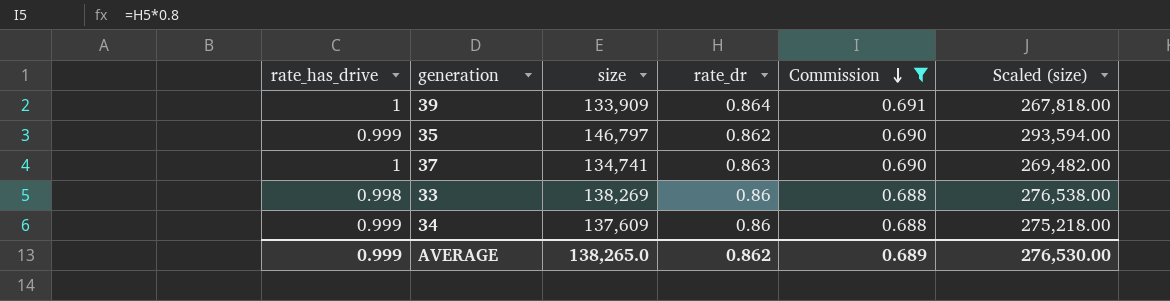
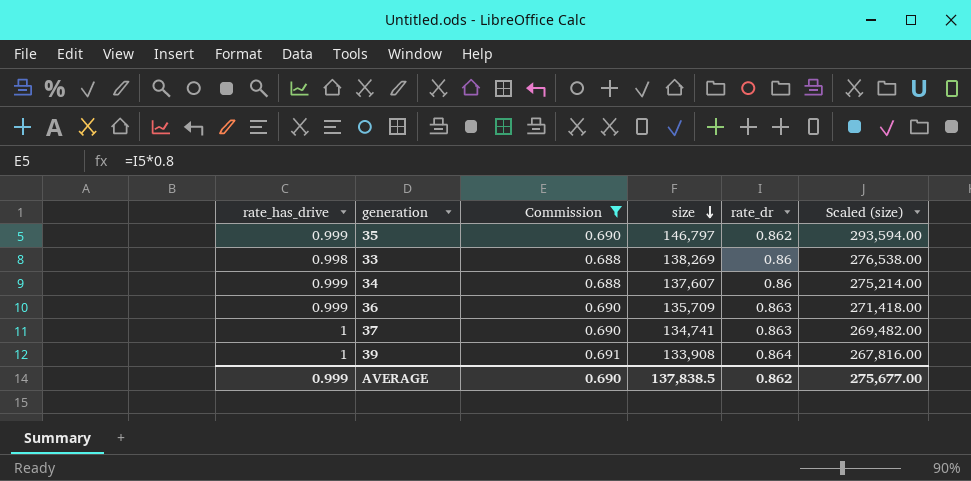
row order: Commission descending -> size descending
column Commission | position: 5 -> 3
34 | size: 137,609 -> 137,607
34 | Scaled (size): 275,218.00 -> 275,214.00
row 36: none -> 0.999 | 0.690 | 135,709 | 0.863 | 271,418.00
39 | size: 133,909 -> 133,908
39 | Scaled (size): 267,818.00 -> 267,816.00
AVERAGE | Commission: 0.689 -> 0.690
AVERAGE | size: 138,265.0 -> 137,838.5
AVERAGE | Scaled (size): 276,530.00 -> 275,677.00

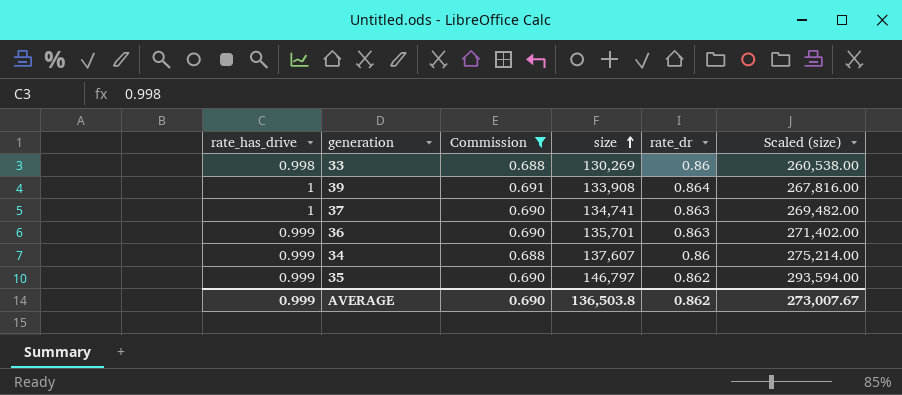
row order: size descending -> size ascending
33 | size: 138,269 -> 130,269
33 | Scaled (size): 276,538.00 -> 260,538.00
36 | size: 135,709 -> 135,701
36 | Scaled (size): 271,418.00 -> 271,402.00
AVERAGE | size: 137,838.5 -> 136,503.8
AVERAGE | Scaled (size): 275,677.00 -> 273,007.67

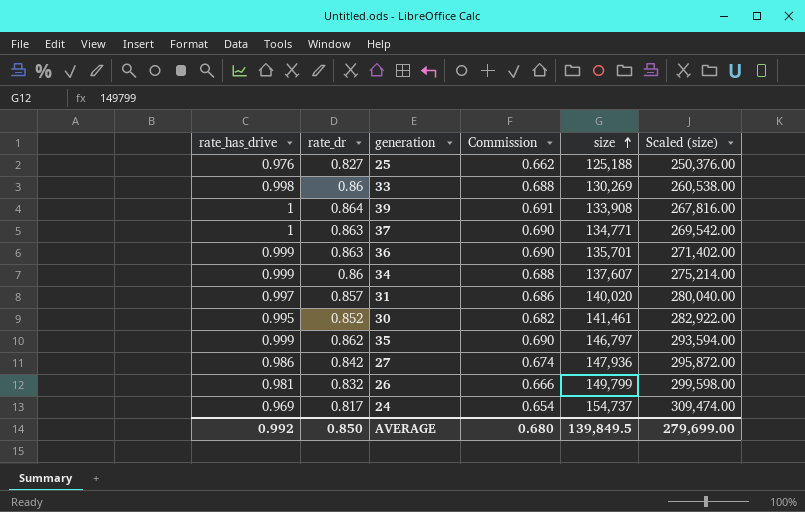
filter: Commission >= 0.688 -> none
column rate_dr | position: 5 -> 2
37 | size: 134,741 -> 134,771
37 | Scaled (size): 269,482.00 -> 269,542.00
AVERAGE | rate_has_drive: 0.999 -> 0.992
AVERAGE | rate_dr: 0.862 -> 0.850
AVERAGE | Commission: 0.690 -> 0.680
AVERAGE | size: 136,503.8 -> 139,849.5
AVERAGE | Scaled (size): 273,007.67 -> 279,699.00

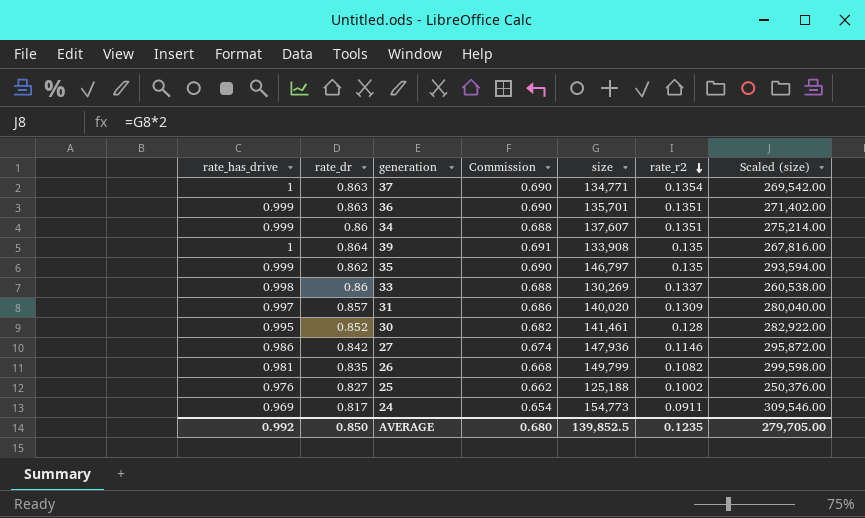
row order: size ascending -> rate_r2 descending
column rate_r2 | position: none -> 6
26 | rate_dr: 0.832 -> 0.835
26 | Commission: 0.666 -> 0.668
24 | size: 154,737 -> 154,773
24 | Scaled (size): 309,474.00 -> 309,546.00
AVERAGE | size: 139,849.5 -> 139,852.5
AVERAGE | Scaled (size): 279,699.00 -> 279,705.00

